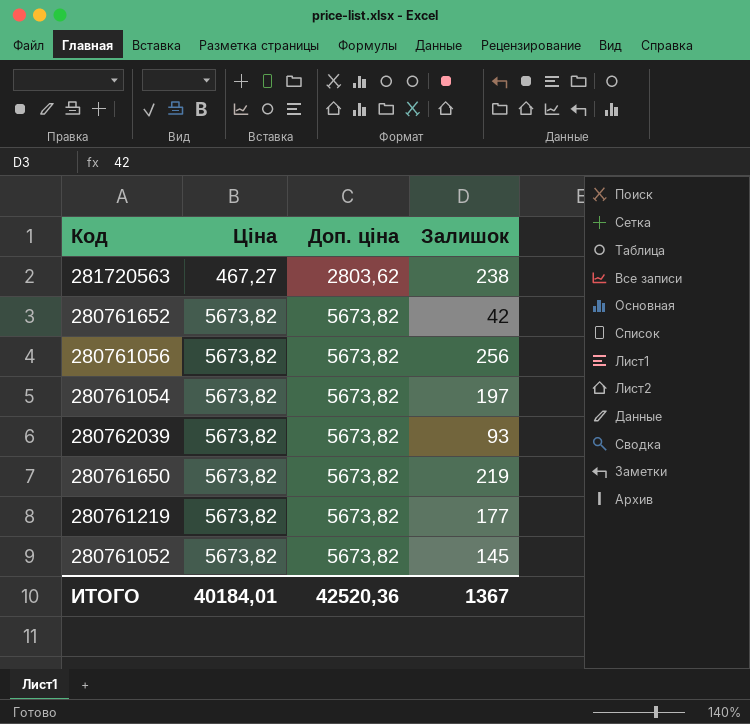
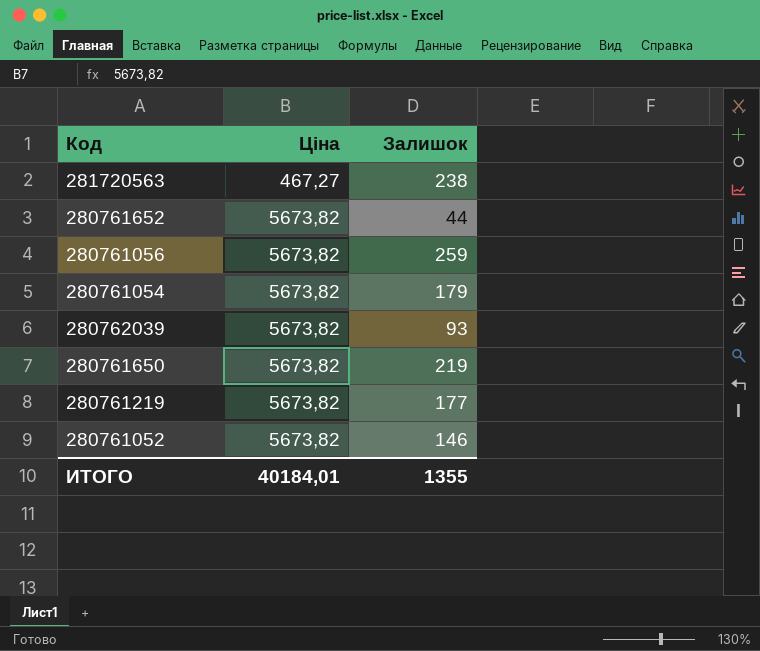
column Доп. ціна | position: 3 -> none
280761652 | Залишок: 42 -> 44
280761056 | Залишок: 256 -> 259
280761054 | Залишок: 197 -> 179
280761052 | Залишок: 145 -> 146
ИТОГО | Залишок: 1367 -> 1355

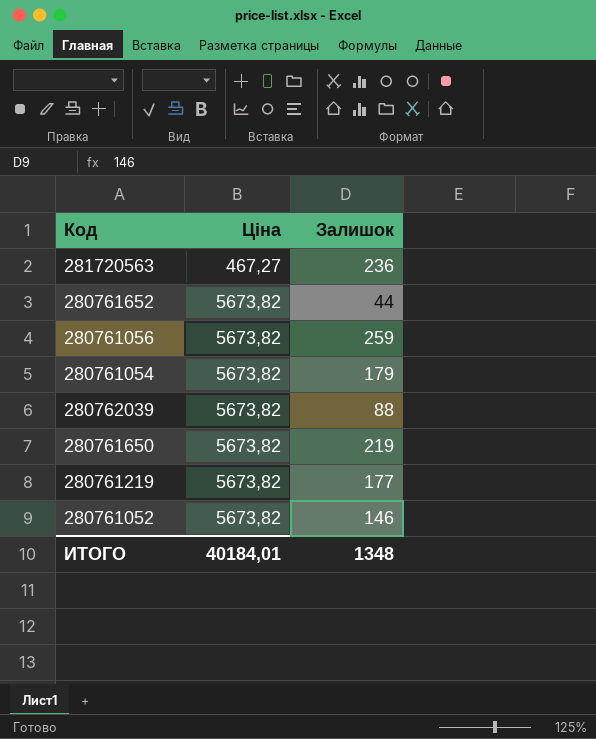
281720563 | Залишок: 238 -> 236
280762039 | Залишок: 93 -> 88
ИТОГО | Залишок: 1355 -> 1348

